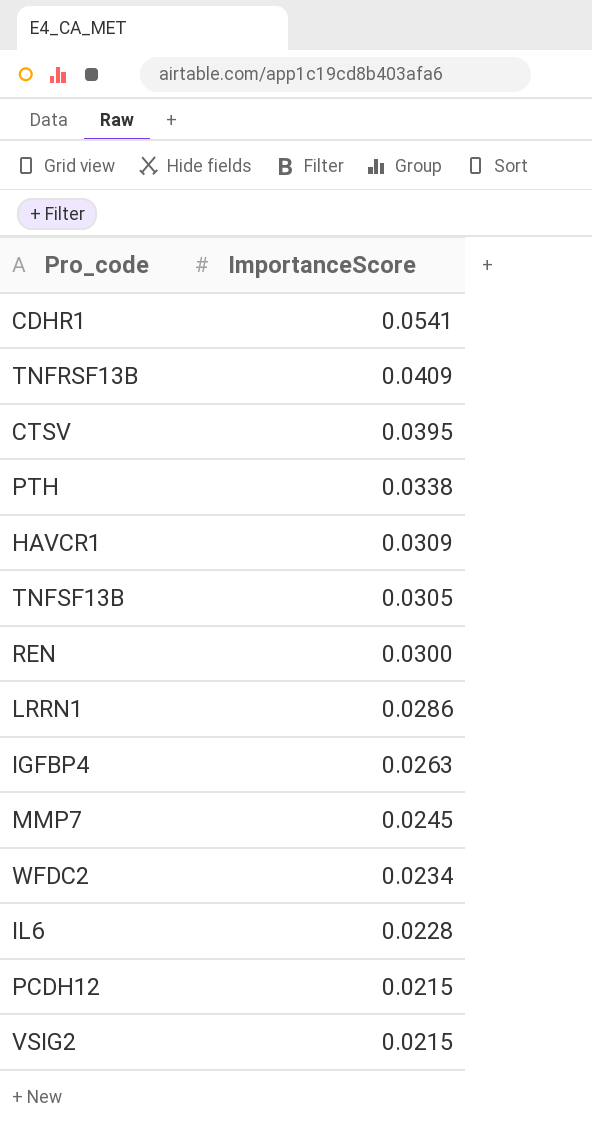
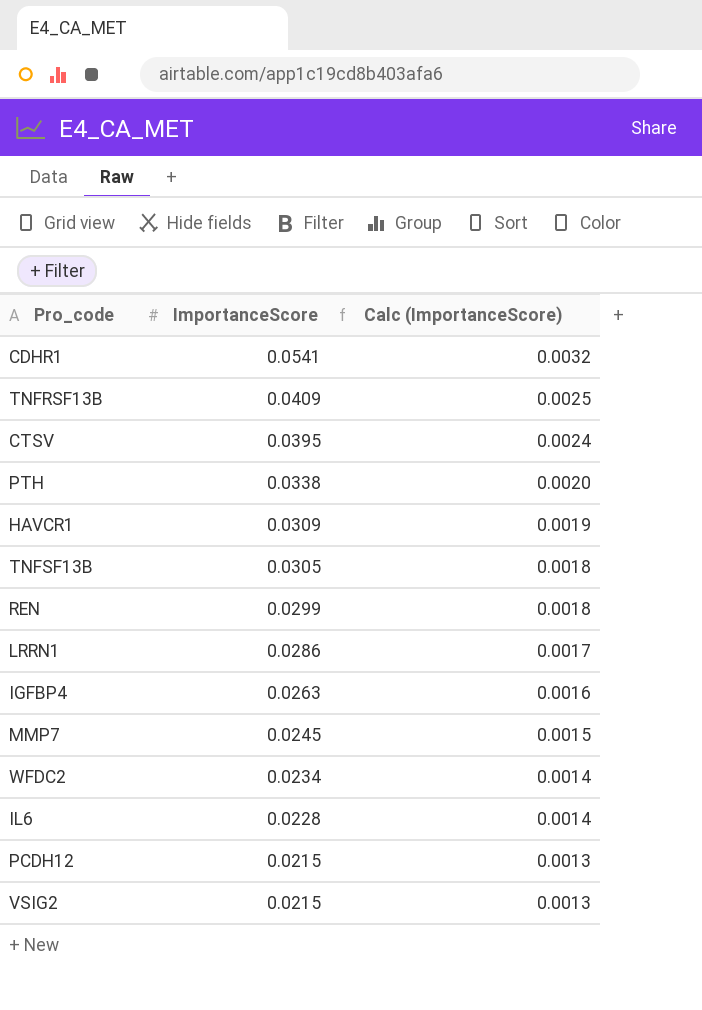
column Calc (ImportanceScore) | formula: none -> [ImportanceScore] * 0.06
REN | ImportanceScore: 0.0300 -> 0.0299

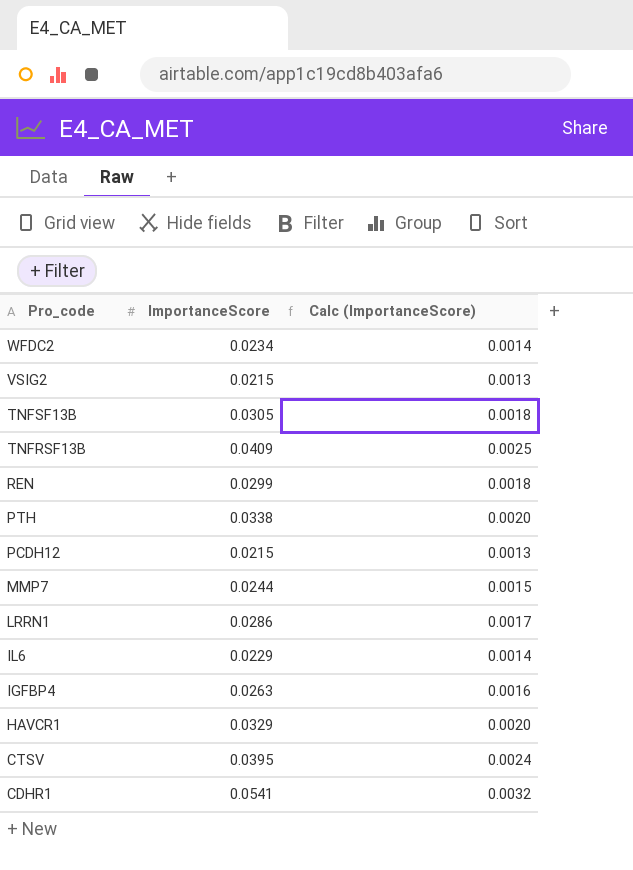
row order: ImportanceScore descending -> Pro_code descending
MMP7 | ImportanceScore: 0.0245 -> 0.0244
IL6 | ImportanceScore: 0.0228 -> 0.0229
HAVCR1 | ImportanceScore: 0.0309 -> 0.0329
HAVCR1 | Calc (ImportanceScore): 0.0019 -> 0.0020

